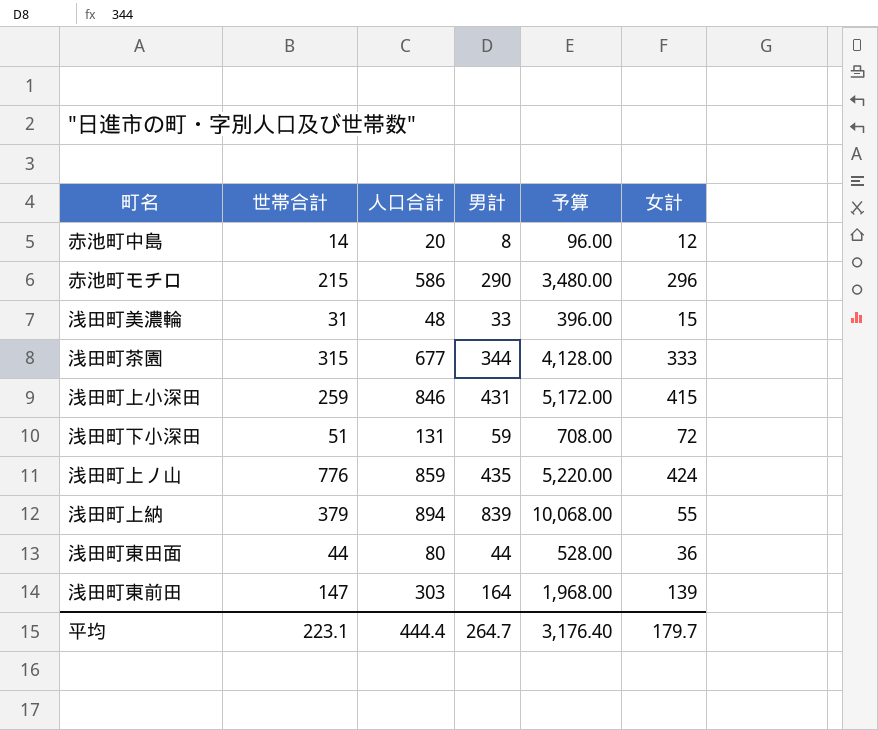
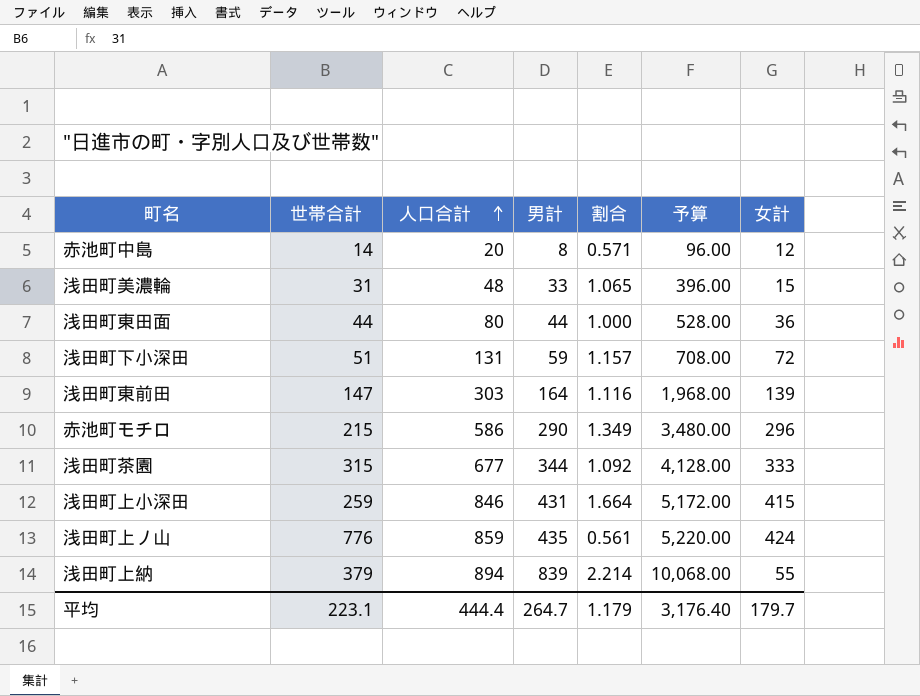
row order: none -> 人口合計 ascending
column 割合 | formula: none -> [男計] / [世帯合計]

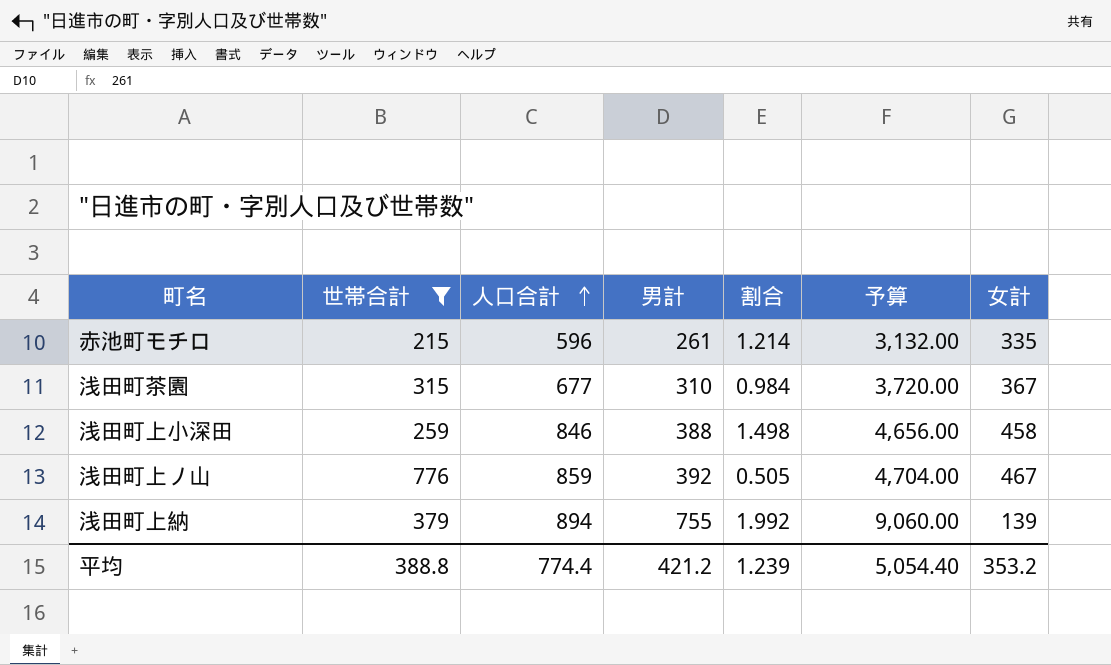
filter: none -> 世帯合計 >= 215
赤池町モチロ | 人口合計: 586 -> 596
赤池町モチロ | 男計: 290 -> 261
赤池町モチロ | 割合: 1.349 -> 1.214
赤池町モチロ | 予算: 3,480.00 -> 3,132.00
赤池町モチロ | 女計: 296 -> 335
浅田町茶園 | 男計: 344 -> 310
浅田町茶園 | 割合: 1.092 -> 0.984
浅田町茶園 | 予算: 4,128.00 -> 3,720.00
浅田町茶園 | 女計: 333 -> 367
浅田町上小深田 | 男計: 431 -> 388
浅田町上小深田 | 割合: 1.664 -> 1.498
浅田町上小深田 | 予算: 5,172.00 -> 4,656.00
浅田町上小深田 | 女計: 415 -> 458
浅田町上ノ山 | 男計: 435 -> 392
浅田町上ノ山 | 割合: 0.561 -> 0.505
浅田町上ノ山 | 予算: 5,220.00 -> 4,704.00
浅田町上ノ山 | 女計: 424 -> 467
浅田町上納 | 男計: 839 -> 755
浅田町上納 | 割合: 2.214 -> 1.992
浅田町上納 | 予算: 10,068.00 -> 9,060.00
浅田町上納 | 女計: 55 -> 139
平均 | 世帯合計: 223.1 -> 388.8
平均 | 人口合計: 444.4 -> 774.4
平均 | 男計: 264.7 -> 421.2
平均 | 割合: 1.179 -> 1.239
平均 | 予算: 3,176.40 -> 5,054.40
平均 | 女計: 179.7 -> 353.2

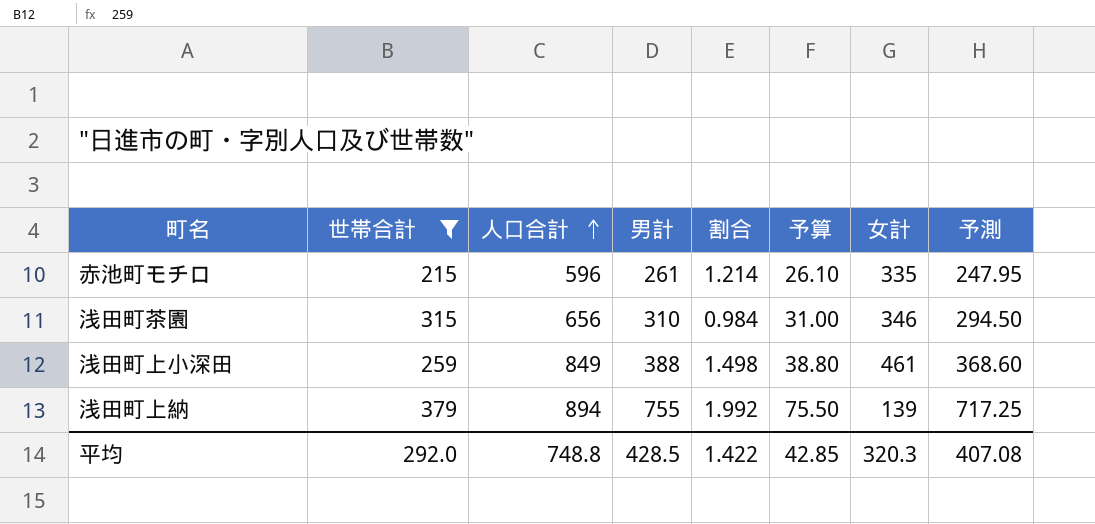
column 予算 | formula: [男計] * 12 -> [男計] * 0.1
column 予測 | formula: none -> [男計] * 0.95
row 浅田町上ノ山: 776 | 859 | 392 | 0.505 | 4,704.00 | 467 -> none
浅田町茶園 | 人口合計: 677 -> 656
浅田町茶園 | 女計: 367 -> 346
浅田町上小深田 | 人口合計: 846 -> 849
浅田町上小深田 | 女計: 458 -> 461
平均 | 世帯合計: 388.8 -> 292.0
平均 | 人口合計: 774.4 -> 748.8
平均 | 男計: 421.2 -> 428.5
平均 | 割合: 1.239 -> 1.422
平均 | 予算: 5,054.40 -> 42.85
平均 | 女計: 353.2 -> 320.3

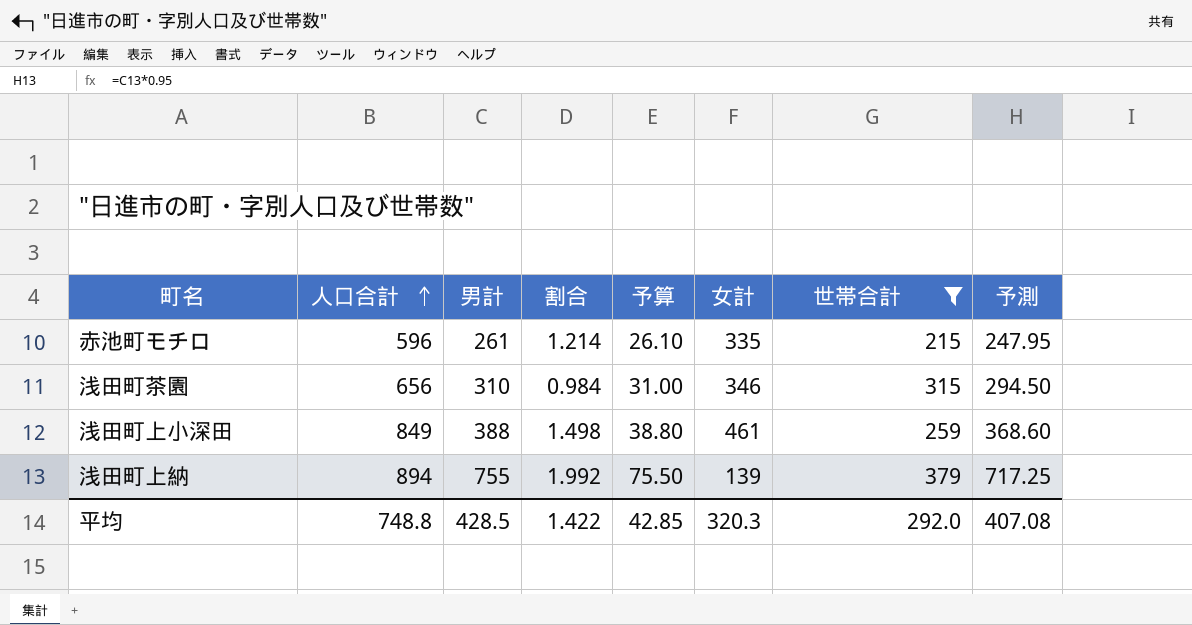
column 世帯合計 | position: 2 -> 7

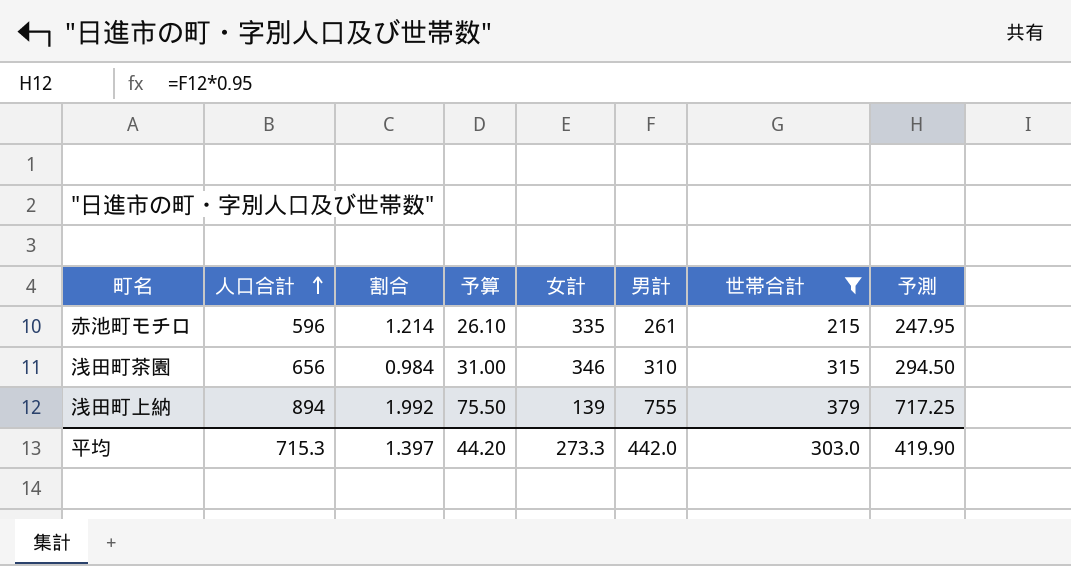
column 男計 | position: 3 -> 6
row 浅田町上小深田: 849 | 388 | 1.498 | 38.80 | 461 | 259 | 368.60 -> none
平均 | 人口合計: 748.8 -> 715.3
平均 | 割合: 1.422 -> 1.397
平均 | 予算: 42.85 -> 44.20
平均 | 女計: 320.3 -> 273.3
平均 | 男計: 428.5 -> 442.0
平均 | 世帯合計: 292.0 -> 303.0
平均 | 予測: 407.08 -> 419.90

